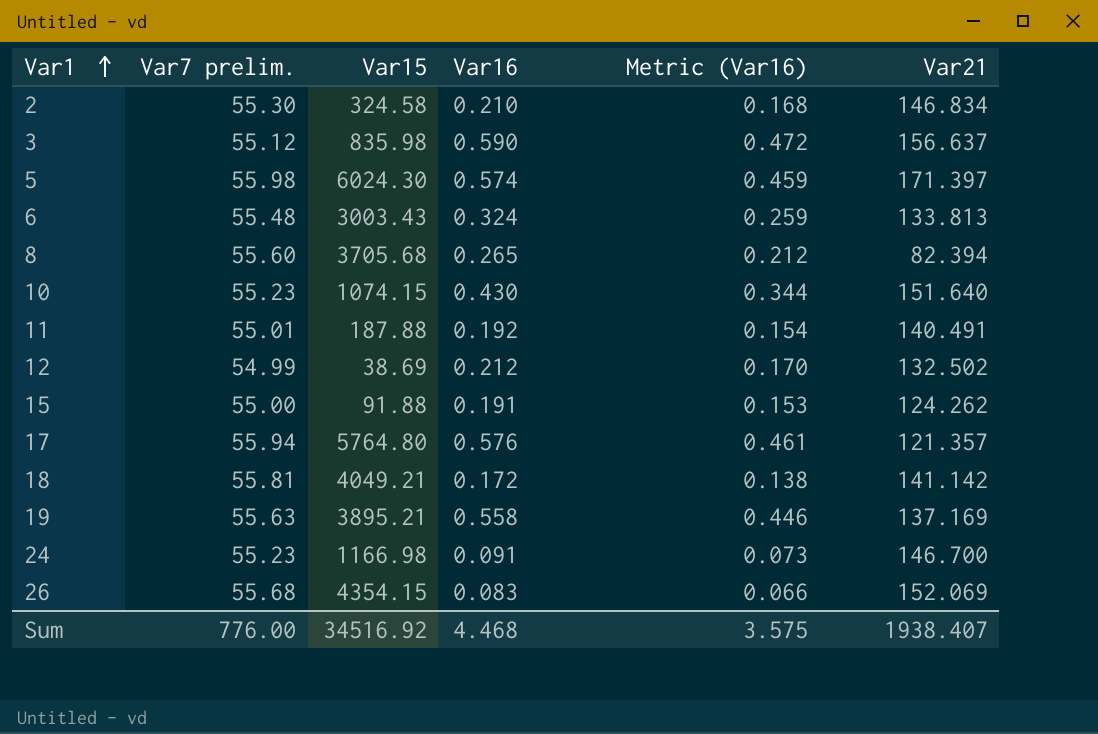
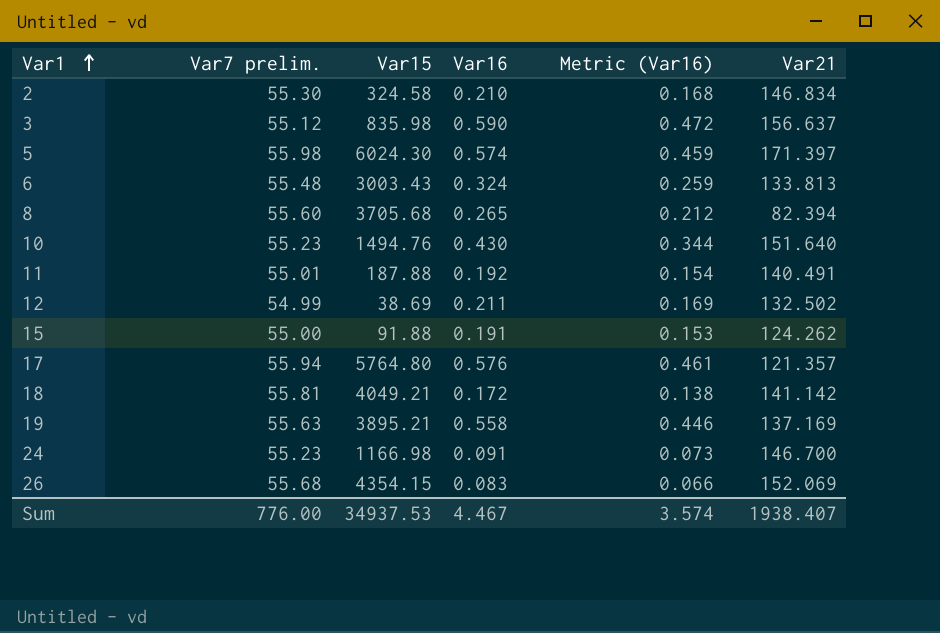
10 | Var15: 1074.15 -> 1494.76
12 | Var16: 0.212 -> 0.211
12 | Metric (Var16): 0.170 -> 0.169
Sum | Var15: 34516.92 -> 34937.53
Sum | Var16: 4.468 -> 4.467
Sum | Metric (Var16): 3.575 -> 3.574

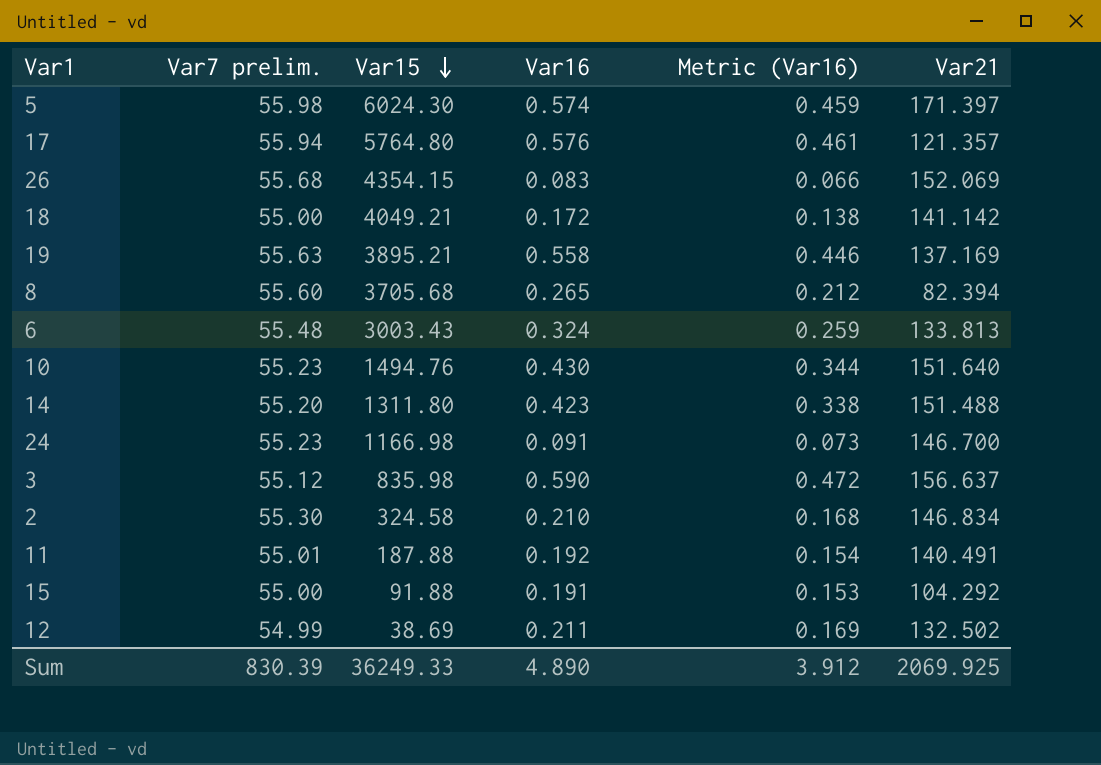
row order: Var1 ascending -> Var15 descending
18 | Var7 prelim.: 55.81 -> 55.00
row 14: none -> 55.20 | 1311.80 | 0.423 | 0.338 | 151.488
15 | Var21: 124.262 -> 104.292
Sum | Var7 prelim.: 776.00 -> 830.39
Sum | Var15: 34937.53 -> 36249.33
Sum | Var16: 4.467 -> 4.890
Sum | Metric (Var16): 3.574 -> 3.912
Sum | Var21: 1938.407 -> 2069.925

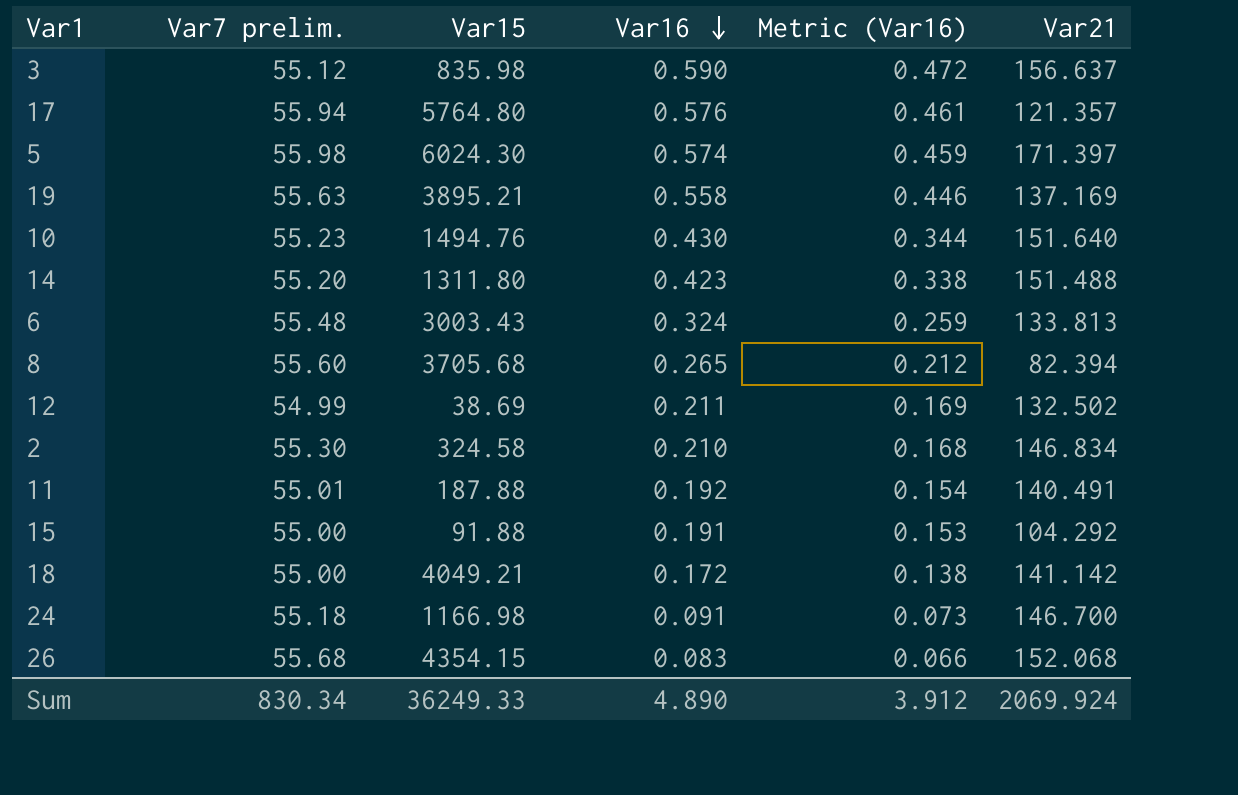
row order: Var15 descending -> Var16 descending
24 | Var7 prelim.: 55.23 -> 55.18
26 | Var21: 152.069 -> 152.068
Sum | Var7 prelim.: 830.39 -> 830.34
Sum | Var21: 2069.925 -> 2069.924

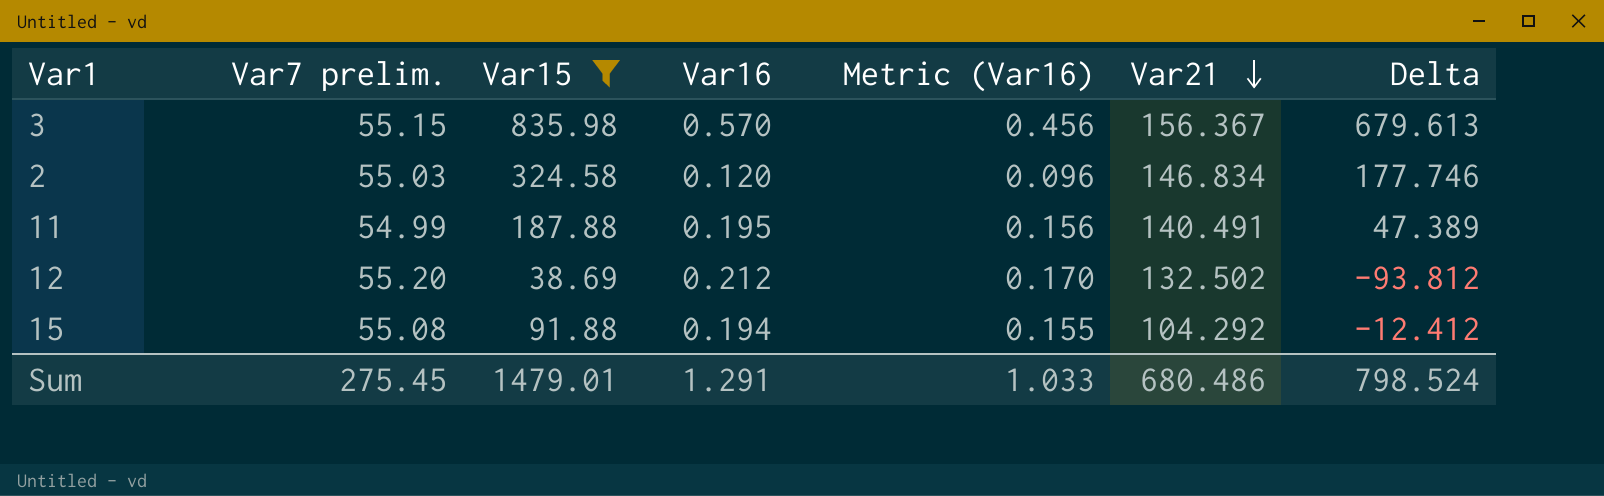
filter: none -> Var15 <= 835.98
row order: Var16 descending -> Var21 descending
column Delta | formula: none -> [Var15] - [Var21]
3 | Var7 prelim.: 55.12 -> 55.15
3 | Var16: 0.590 -> 0.570
3 | Metric (Var16): 0.472 -> 0.456
3 | Var21: 156.637 -> 156.367
2 | Var7 prelim.: 55.30 -> 55.03
2 | Var16: 0.210 -> 0.120
2 | Metric (Var16): 0.168 -> 0.096
11 | Var7 prelim.: 55.01 -> 54.99
11 | Var16: 0.192 -> 0.195
11 | Metric (Var16): 0.154 -> 0.156
12 | Var7 prelim.: 54.99 -> 55.20
12 | Var16: 0.211 -> 0.212
12 | Metric (Var16): 0.169 -> 0.170
15 | Var7 prelim.: 55.00 -> 55.08
15 | Var16: 0.191 -> 0.194
15 | Metric (Var16): 0.153 -> 0.155
Sum | Var7 prelim.: 830.34 -> 275.45
Sum | Var15: 36249.33 -> 1479.01
Sum | Var16: 4.890 -> 1.291
Sum | Metric (Var16): 3.912 -> 1.033
Sum | Var21: 2069.924 -> 680.486

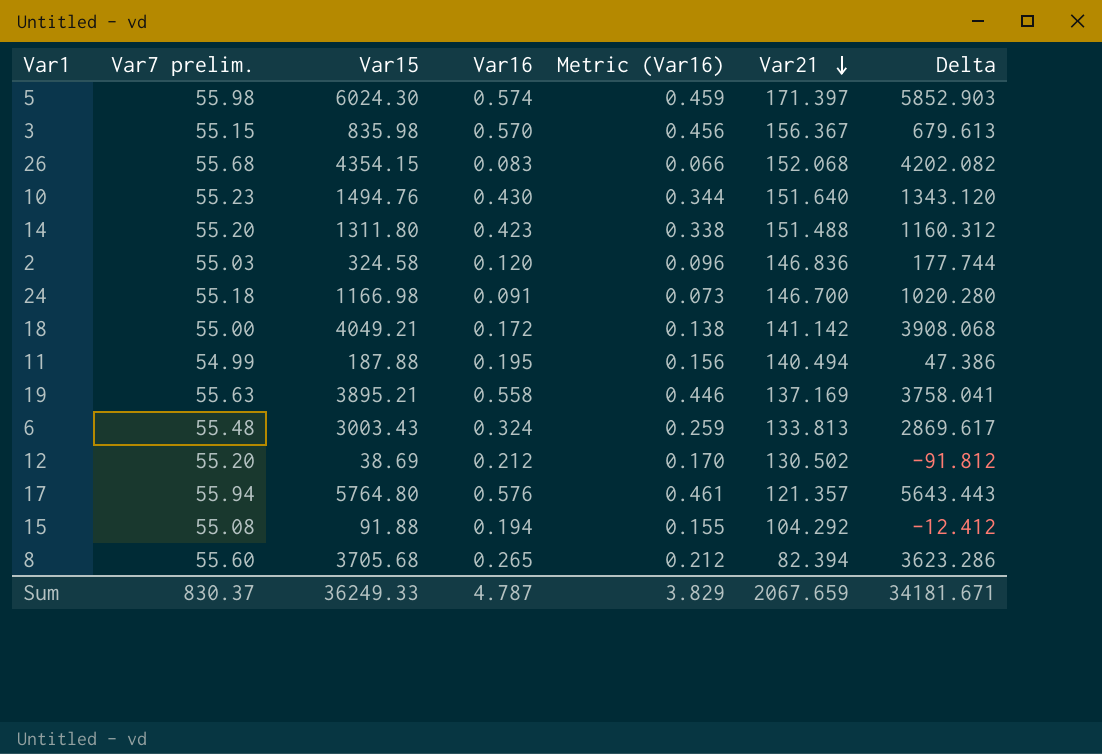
filter: Var15 <= 835.98 -> none
2 | Var21: 146.834 -> 146.836
2 | Delta: 177.746 -> 177.744
11 | Var21: 140.491 -> 140.494
11 | Delta: 47.389 -> 47.386
12 | Var21: 132.502 -> 130.502
12 | Delta: -93.812 -> -91.812
Sum | Var7 prelim.: 275.45 -> 830.37
Sum | Var15: 1479.01 -> 36249.33
Sum | Var16: 1.291 -> 4.787
Sum | Metric (Var16): 1.033 -> 3.829
Sum | Var21: 680.486 -> 2067.659
Sum | Delta: 798.524 -> 34181.671

